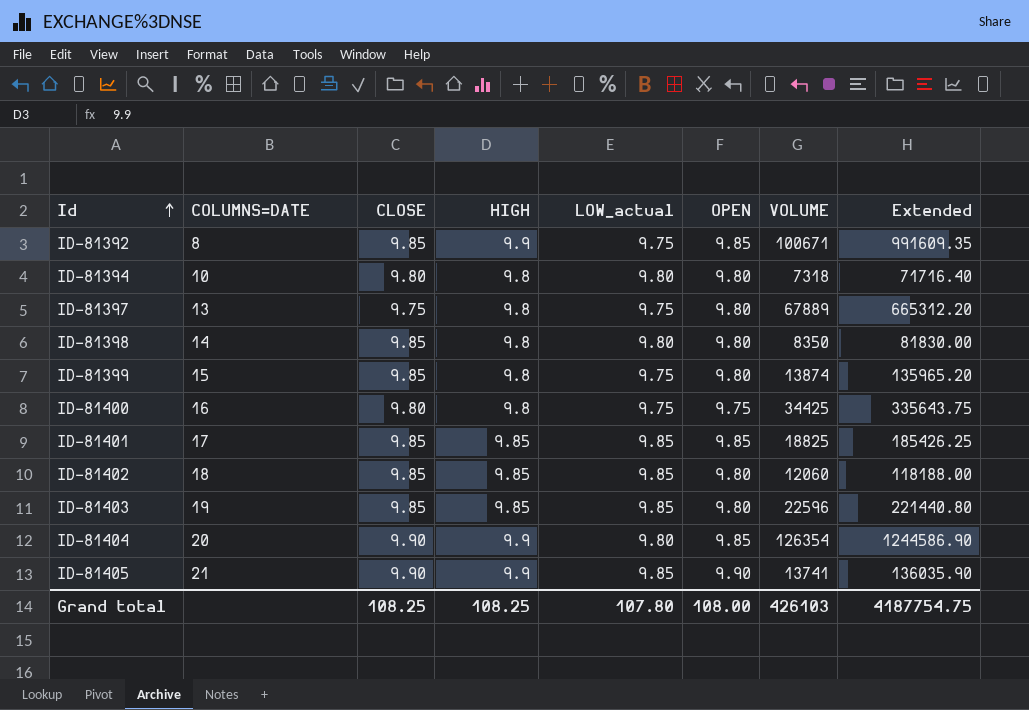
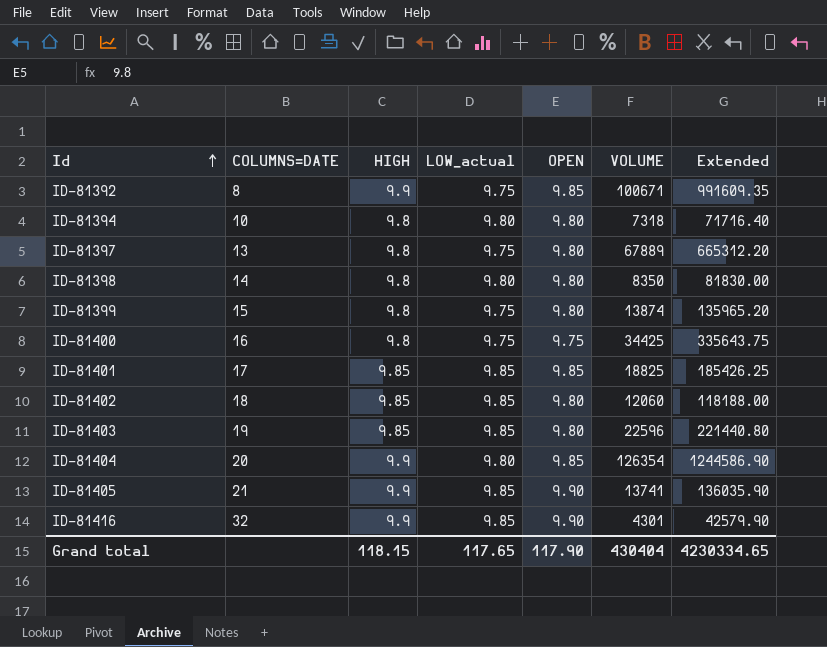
column CLOSE | position: 3 -> none
row ID-81416: none -> 32 | 9.9 | 9.85 | 9.90 | 4301 | 42579.90
Grand total | HIGH: 108.25 -> 118.15
Grand total | LOW_actual: 107.80 -> 117.65
Grand total | OPEN: 108.00 -> 117.90
Grand total | VOLUME: 426103 -> 430404
Grand total | Extended: 4187754.75 -> 4230334.65

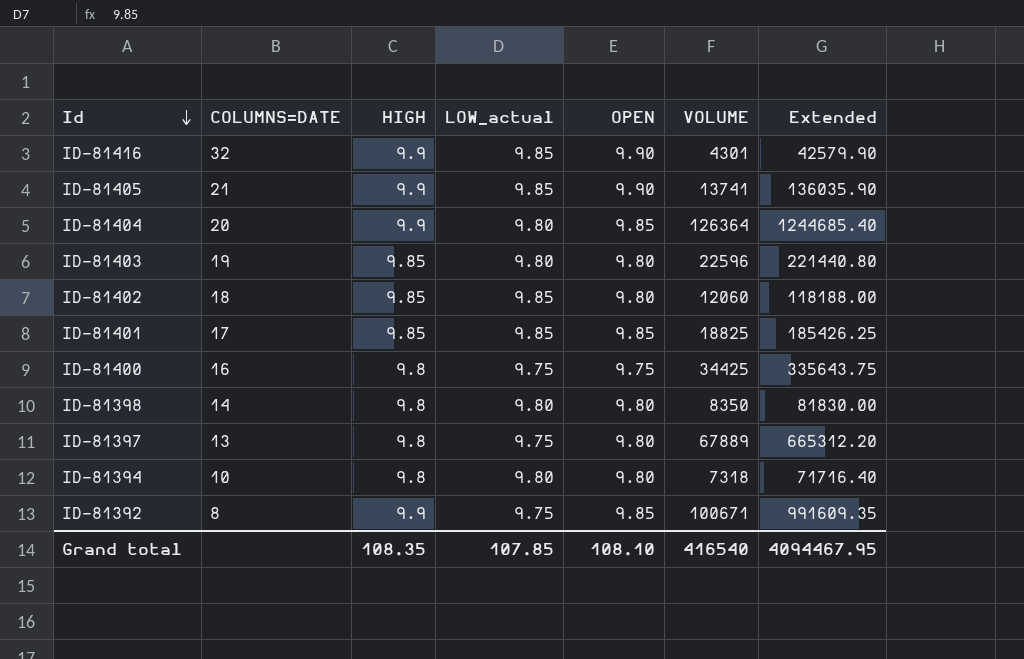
row order: Id ascending -> Id descending
row ID-81399: 15 | 9.8 | 9.75 | 9.80 | 13874 | 135965.20 -> none
ID-81404 | VOLUME: 126354 -> 126364
ID-81404 | Extended: 1244586.90 -> 1244685.40
ID-81403 | LOW_actual: 9.85 -> 9.80
Grand total | HIGH: 118.15 -> 108.35
Grand total | LOW_actual: 117.65 -> 107.85
Grand total | OPEN: 117.90 -> 108.10
Grand total | VOLUME: 430404 -> 416540
Grand total | Extended: 4230334.65 -> 4094467.95

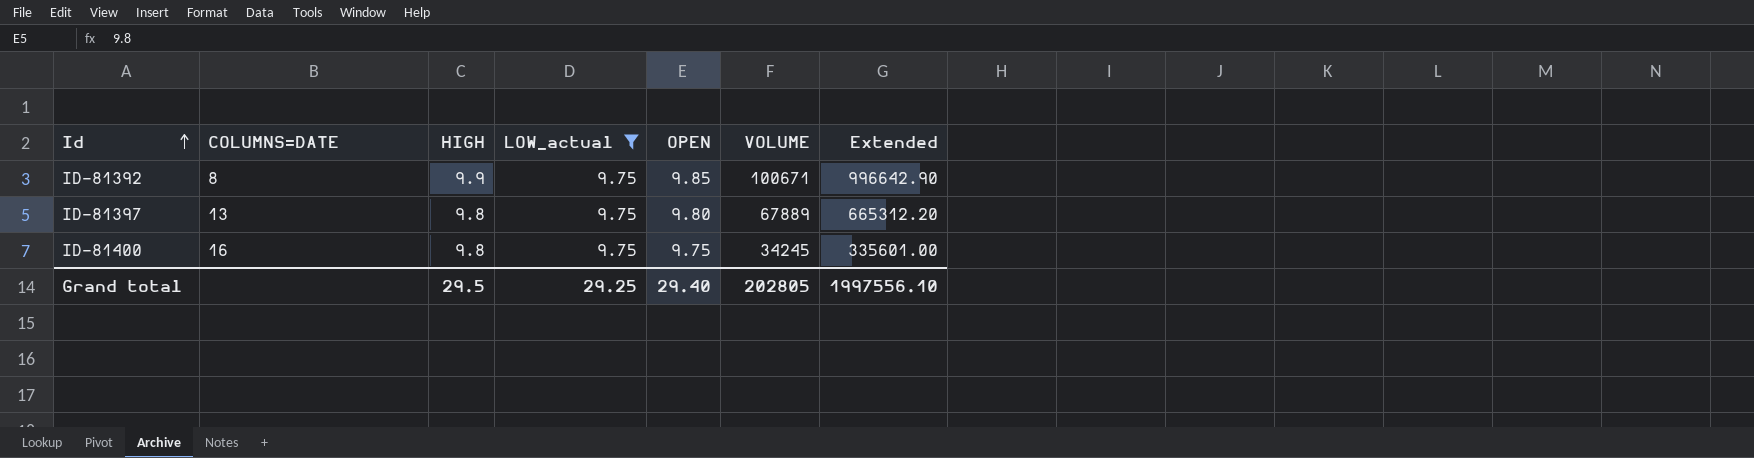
filter: none -> LOW_actual = 9.75
row order: Id descending -> Id ascending
column Extended | formula: [OPEN] * [VOLUME] -> [HIGH] * [VOLUME]
ID-81400 | VOLUME: 34425 -> 34245
Grand total | HIGH: 108.35 -> 29.5
Grand total | LOW_actual: 107.85 -> 29.25
Grand total | OPEN: 108.10 -> 29.40
Grand total | VOLUME: 416540 -> 202805
Grand total | Extended: 4094467.95 -> 1997556.10

